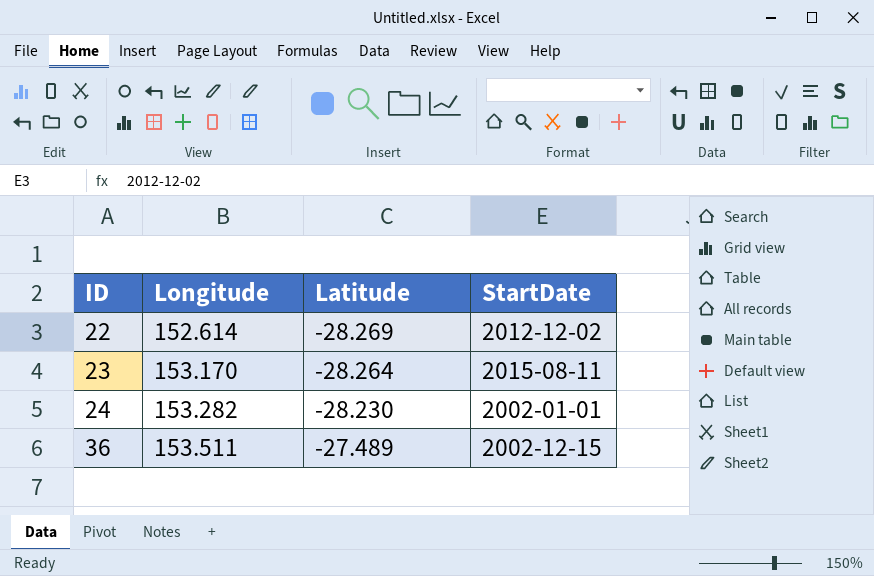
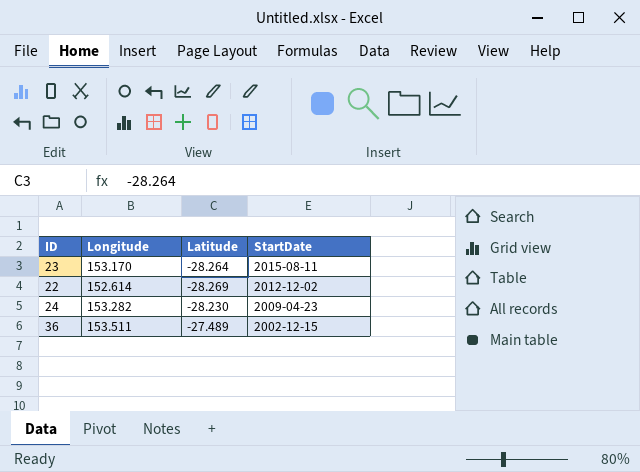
row order: ID ascending -> StartDate descending
24 | StartDate: 2002-01-01 -> 2009-04-23

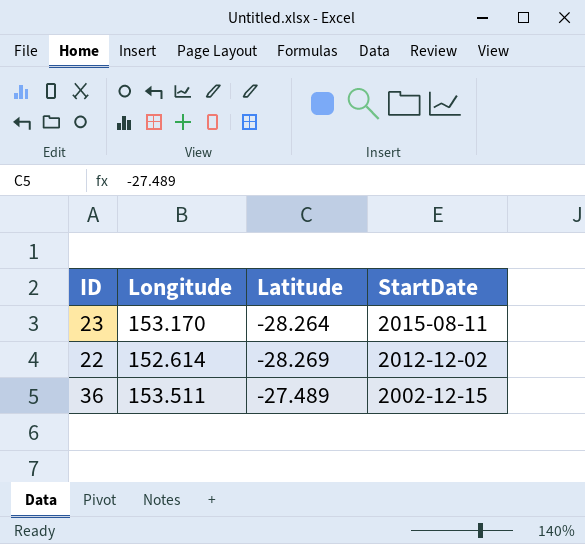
row 24: 153.282 | -28.230 | 2009-04-23 -> none

